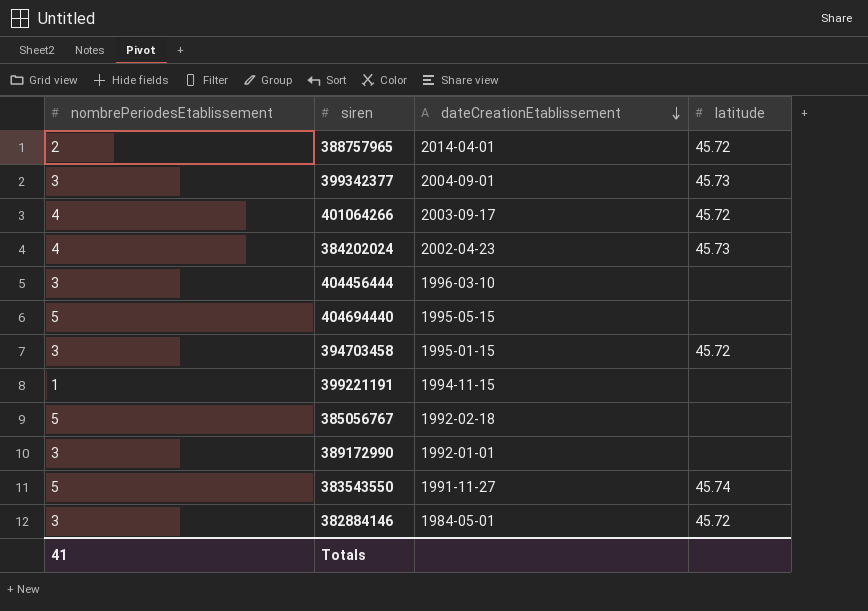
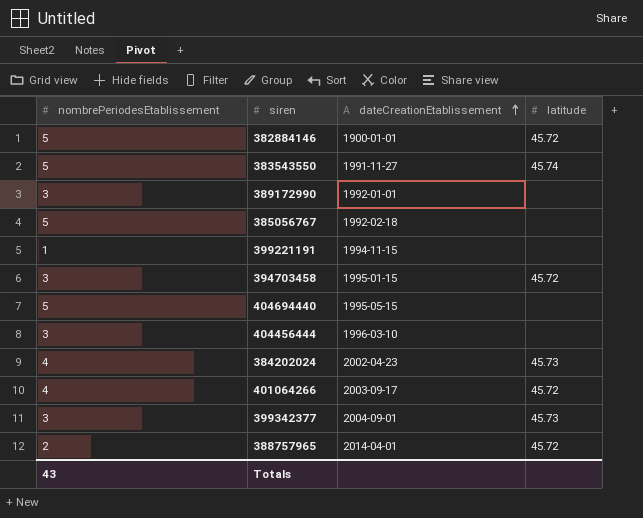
row order: dateCreationEtablissement descending -> dateCreationEtablissement ascending
382884146 | nombrePeriodesEtablissement: 3 -> 5
382884146 | dateCreationEtablissement: 1984-05-01 -> 1900-01-01
Totals | nombrePeriodesEtablissement: 41 -> 43

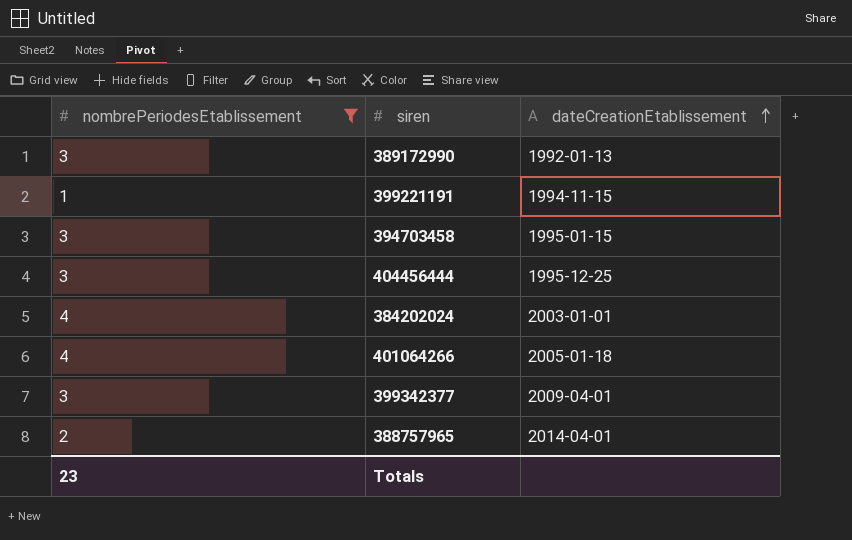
filter: none -> nombrePeriodesEtablissement != 5
column latitude | position: 4 -> none
389172990 | dateCreationEtablissement: 1992-01-01 -> 1992-01-13
404456444 | dateCreationEtablissement: 1996-03-10 -> 1995-12-25
384202024 | dateCreationEtablissement: 2002-04-23 -> 2003-01-01
401064266 | dateCreationEtablissement: 2003-09-17 -> 2005-01-18
399342377 | dateCreationEtablissement: 2004-09-01 -> 2009-04-01
Totals | nombrePeriodesEtablissement: 43 -> 23

